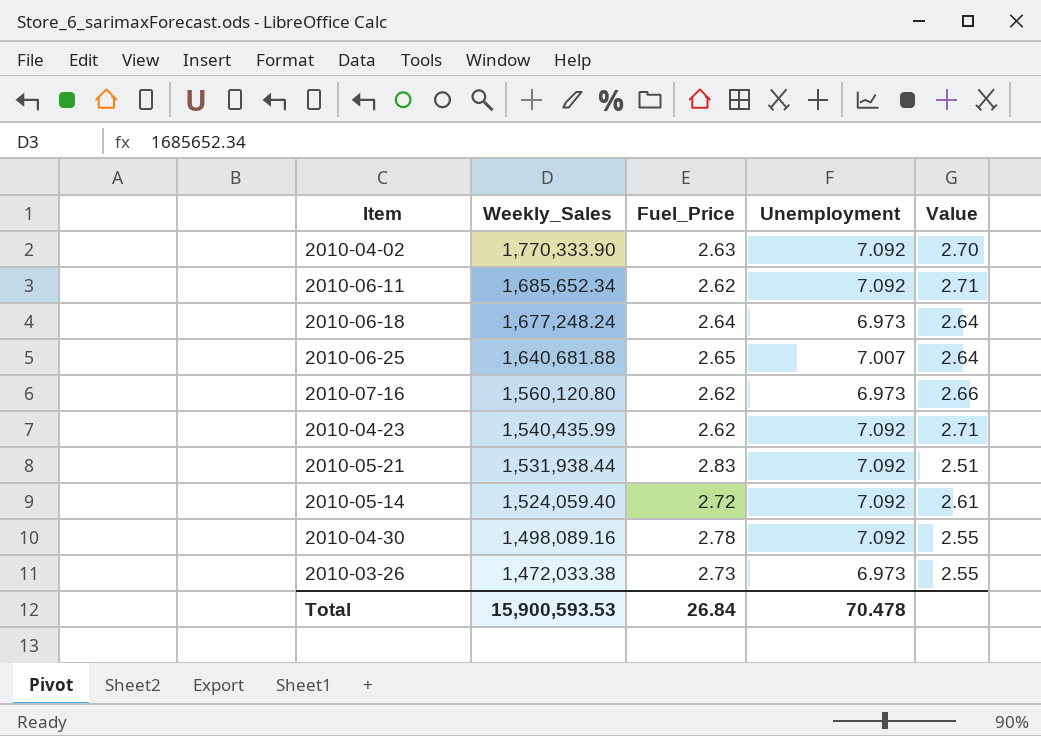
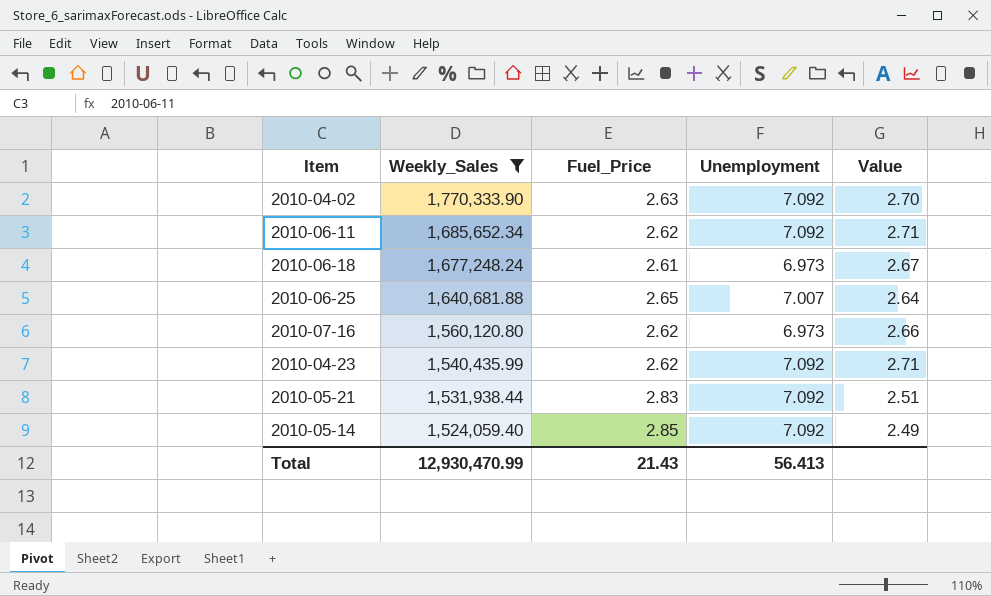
filter: none -> Weekly_Sales >= 1,524,059.40
2010-06-18 | Fuel_Price: 2.64 -> 2.61
2010-06-18 | Value: 2.64 -> 2.67
2010-05-14 | Fuel_Price: 2.72 -> 2.85
2010-05-14 | Value: 2.61 -> 2.49
Total | Weekly_Sales: 15,900,593.53 -> 12,930,470.99
Total | Fuel_Price: 26.84 -> 21.43
Total | Unemployment: 70.478 -> 56.413

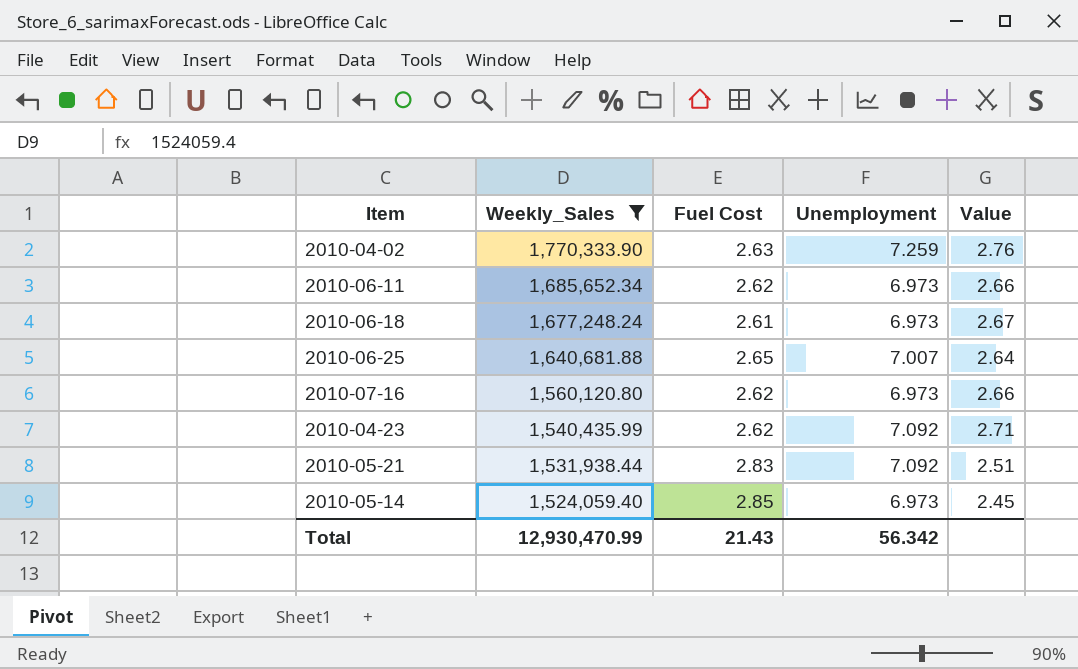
column name: Fuel_Price -> Fuel Cost
2010-04-02 | Unemployment: 7.092 -> 7.259
2010-04-02 | Value: 2.70 -> 2.76
2010-06-11 | Unemployment: 7.092 -> 6.973
2010-06-11 | Value: 2.71 -> 2.66
2010-05-14 | Unemployment: 7.092 -> 6.973
2010-05-14 | Value: 2.49 -> 2.45
Total | Unemployment: 56.413 -> 56.342

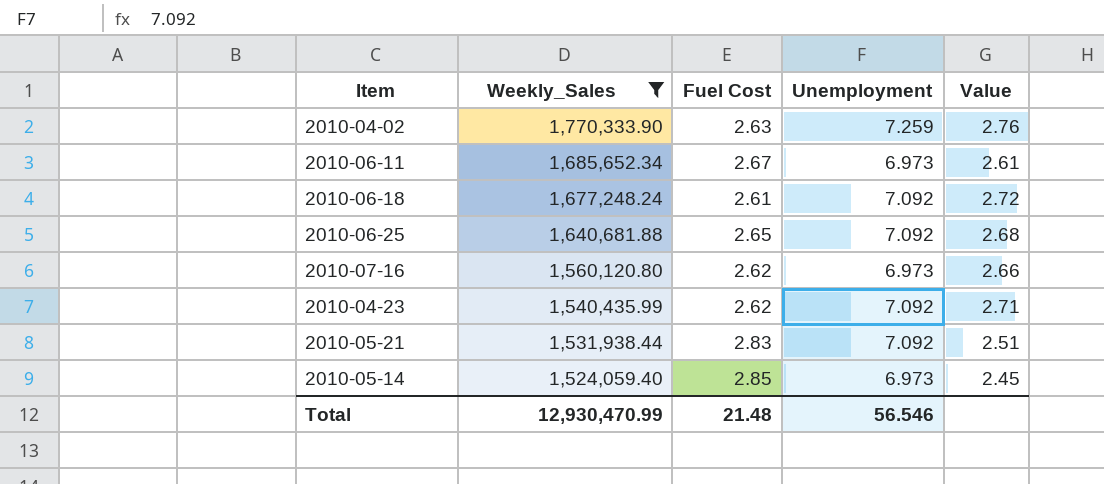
2010-06-11 | Fuel Cost: 2.62 -> 2.67
2010-06-11 | Value: 2.66 -> 2.61
2010-06-18 | Unemployment: 6.973 -> 7.092
2010-06-18 | Value: 2.67 -> 2.72
2010-06-25 | Unemployment: 7.007 -> 7.092
2010-06-25 | Value: 2.64 -> 2.68
Total | Fuel Cost: 21.43 -> 21.48
Total | Unemployment: 56.342 -> 56.546

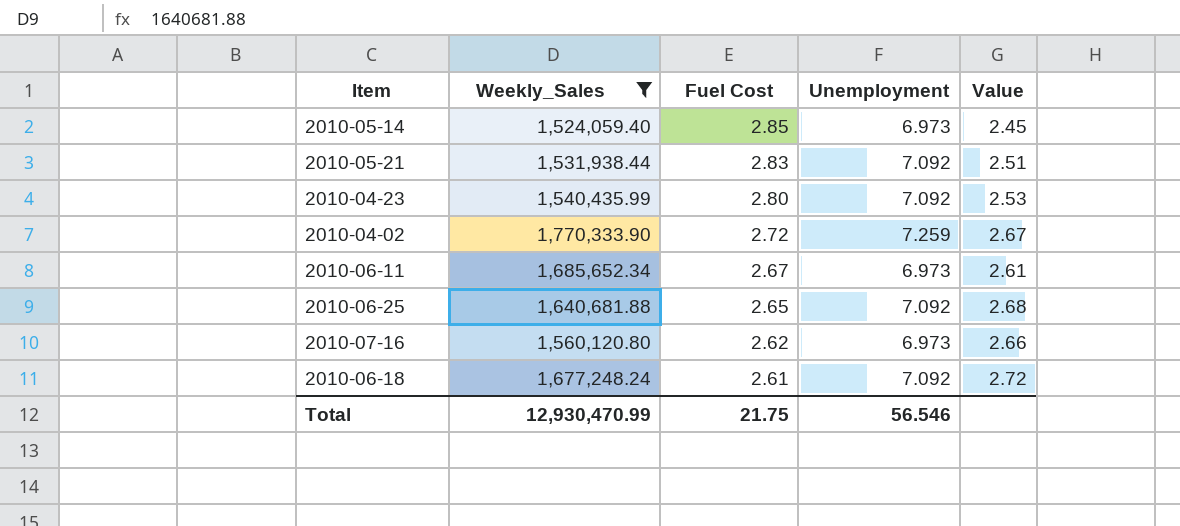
row order: Weekly_Sales descending -> Fuel Cost descending
2010-04-23 | Fuel Cost: 2.62 -> 2.80
2010-04-23 | Value: 2.71 -> 2.53
2010-04-02 | Fuel Cost: 2.63 -> 2.72
2010-04-02 | Value: 2.76 -> 2.67
Total | Fuel Cost: 21.48 -> 21.75

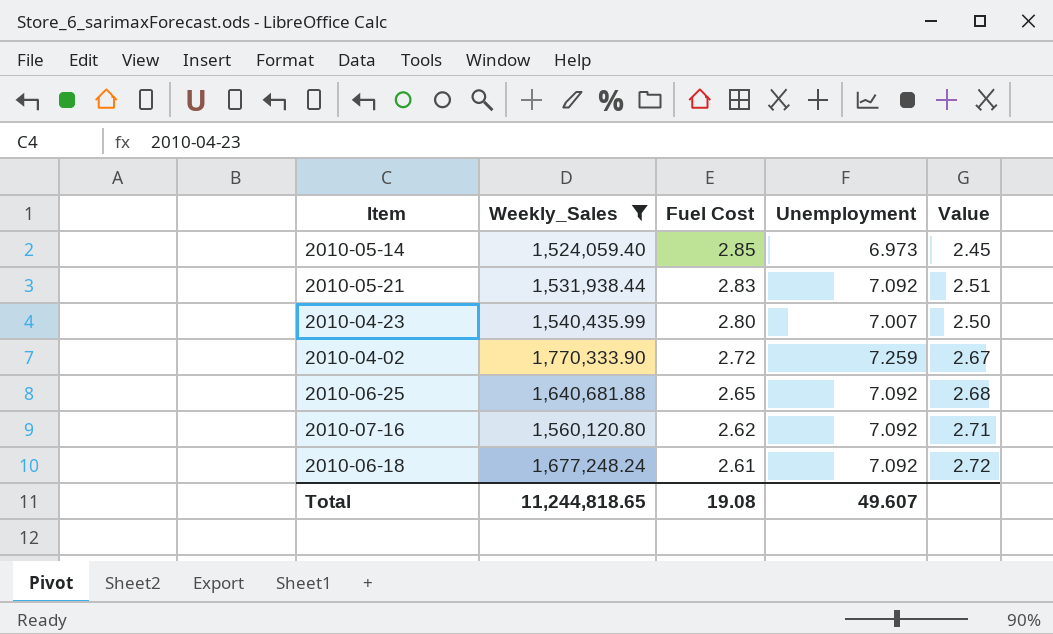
row 2010-06-11: 1,685,652.34 | 2.67 | 6.973 | 2.61 -> none
2010-04-23 | Unemployment: 7.092 -> 7.007
2010-04-23 | Value: 2.53 -> 2.50
2010-07-16 | Unemployment: 6.973 -> 7.092
2010-07-16 | Value: 2.66 -> 2.71
Total | Weekly_Sales: 12,930,470.99 -> 11,244,818.65
Total | Fuel Cost: 21.75 -> 19.08
Total | Unemployment: 56.546 -> 49.607

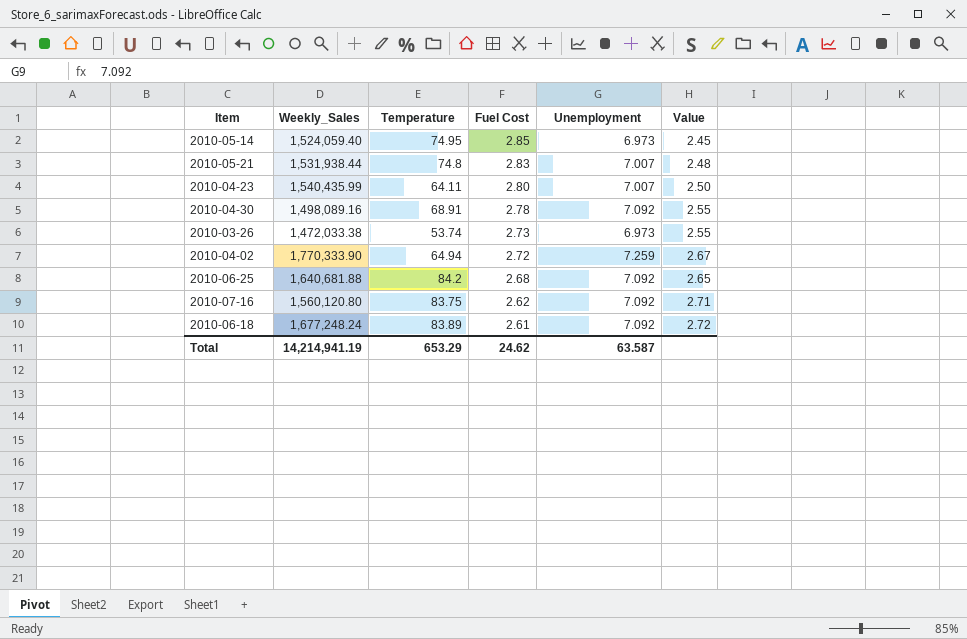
filter: Weekly_Sales >= 1,524,059.40 -> none
column Temperature | position: none -> 3
2010-05-21 | Unemployment: 7.092 -> 7.007
2010-05-21 | Value: 2.51 -> 2.48
2010-06-25 | Fuel Cost: 2.65 -> 2.68
2010-06-25 | Value: 2.68 -> 2.65
Total | Weekly_Sales: 11,244,818.65 -> 14,214,941.19
Total | Fuel Cost: 19.08 -> 24.62
Total | Unemployment: 49.607 -> 63.587

